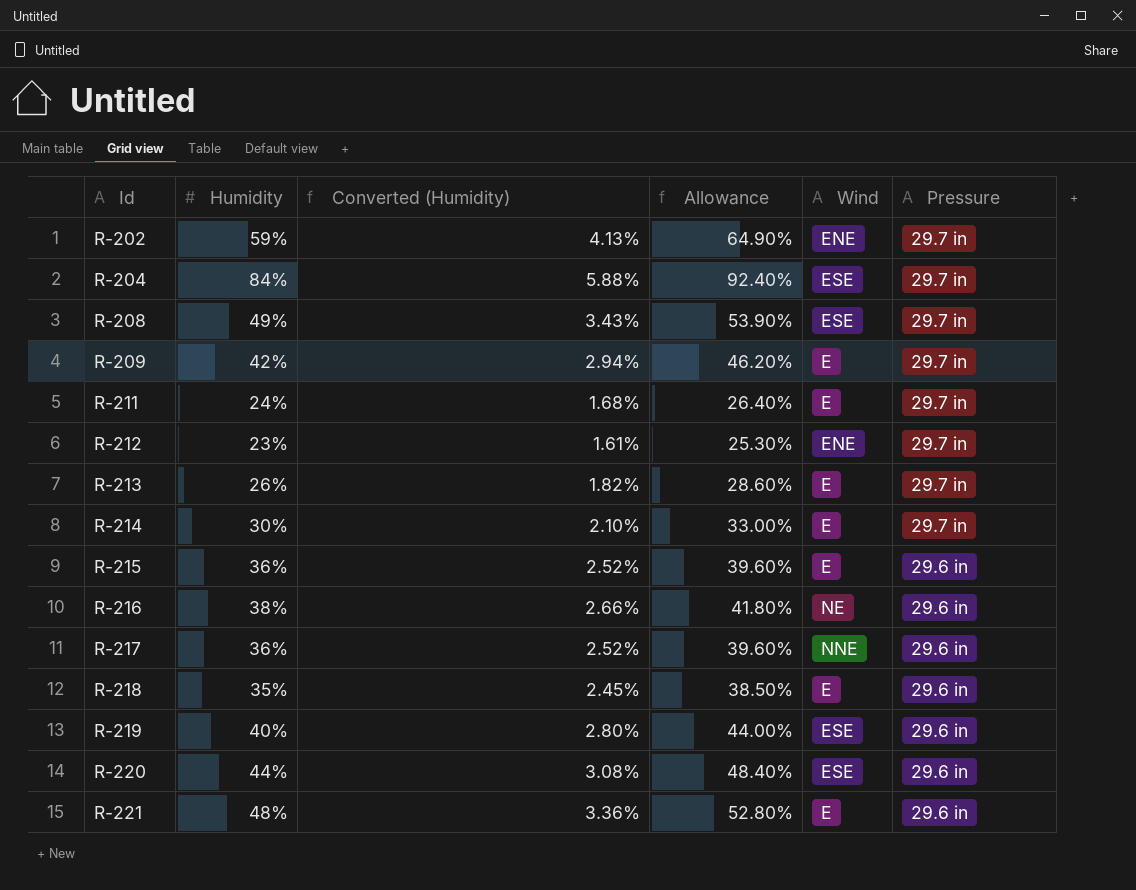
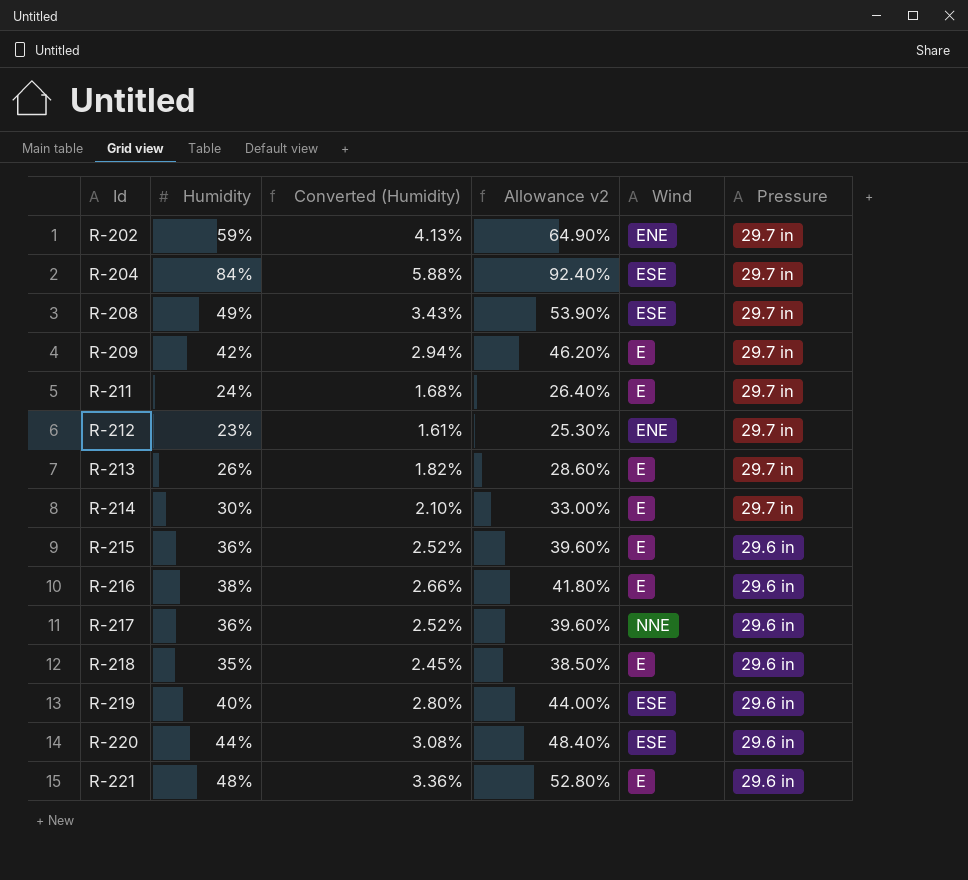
column name: Allowance -> Allowance v2
R-216 | Wind: NE -> E

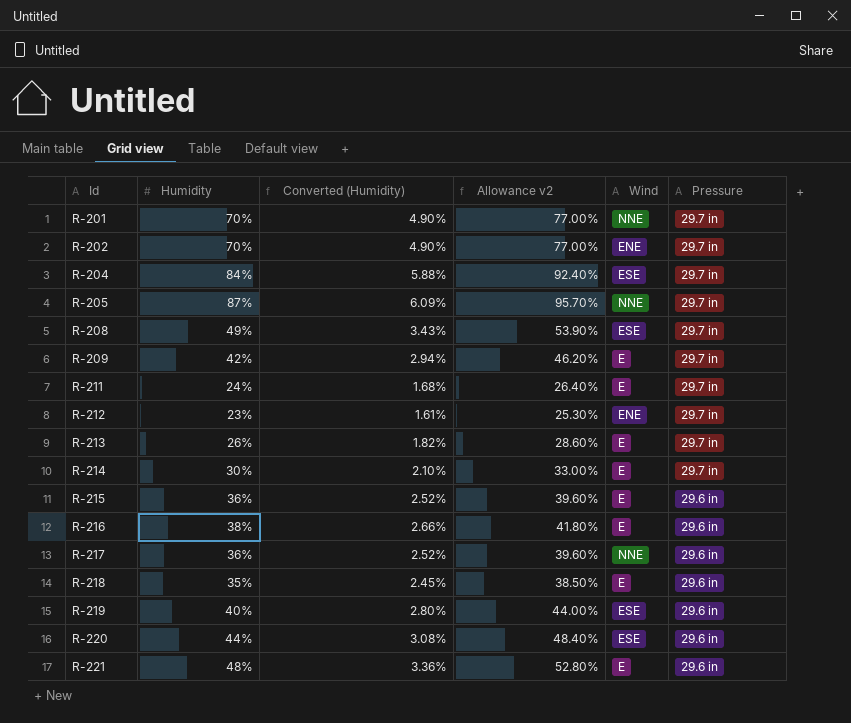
row R-201: none -> 70% | 4.90% | 77.00% | NNE | 29.7 in
R-202 | Humidity: 59% -> 70%
R-202 | Converted (Humidity): 4.13% -> 4.90%
R-202 | Allowance v2: 64.90% -> 77.00%
row R-205: none -> 87% | 6.09% | 95.70% | NNE | 29.7 in

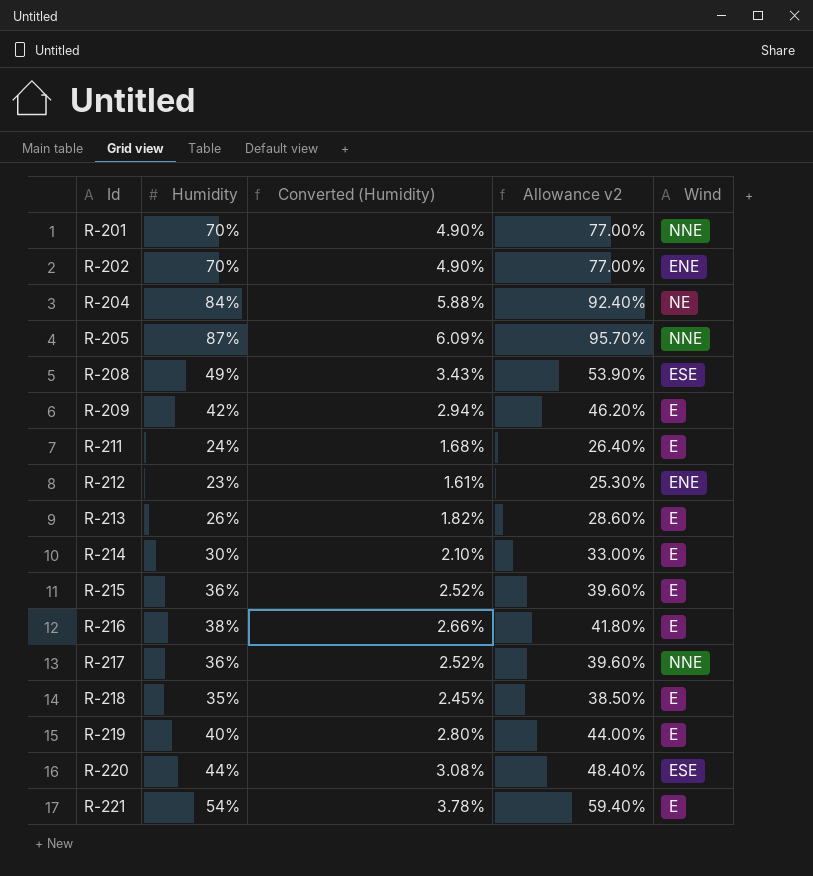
column Pressure | position: 6 -> none
R-204 | Wind: ESE -> NE
R-219 | Wind: ESE -> E
R-221 | Humidity: 48% -> 54%
R-221 | Converted (Humidity): 3.36% -> 3.78%
R-221 | Allowance v2: 52.80% -> 59.40%

